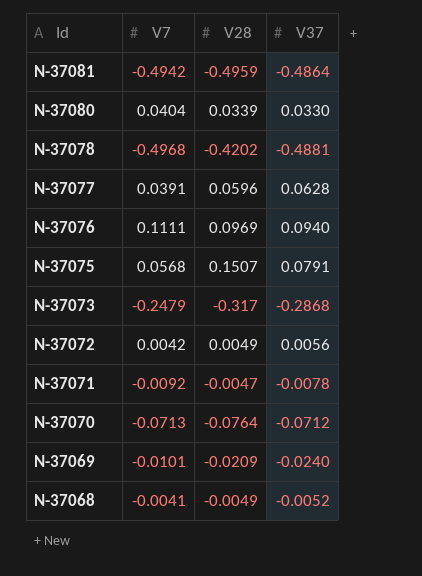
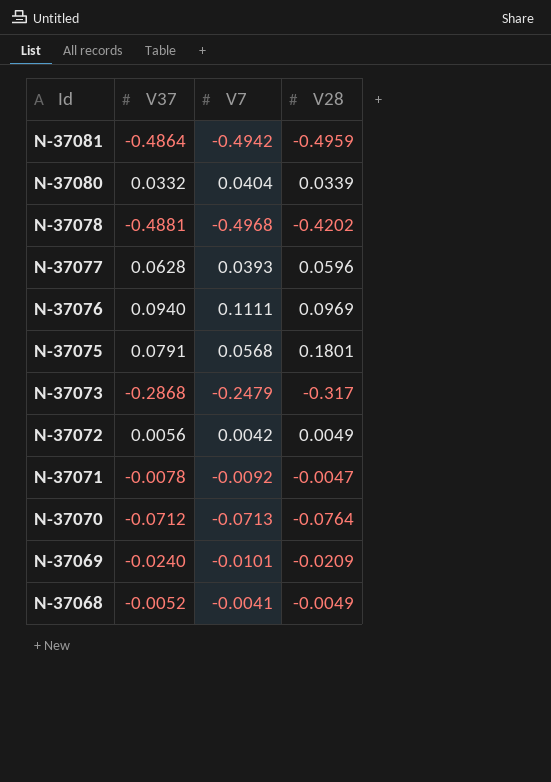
column V37 | position: 4 -> 2
N-37080 | V37: 0.0330 -> 0.0332
N-37077 | V7: 0.0391 -> 0.0393
N-37075 | V28: 0.1507 -> 0.1801

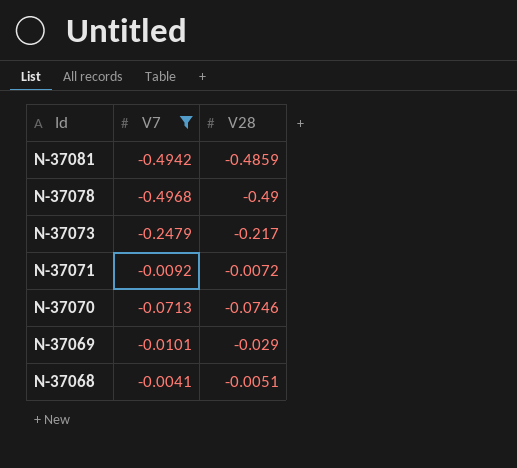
filter: none -> V7 <= -0.0041
column V37 | position: 2 -> none
N-37081 | V28: -0.4959 -> -0.4859
N-37078 | V28: -0.4202 -> -0.49
N-37073 | V28: -0.317 -> -0.217
N-37071 | V28: -0.0047 -> -0.0072
N-37070 | V28: -0.0764 -> -0.0746
N-37069 | V28: -0.0209 -> -0.029
N-37068 | V28: -0.0049 -> -0.0051

